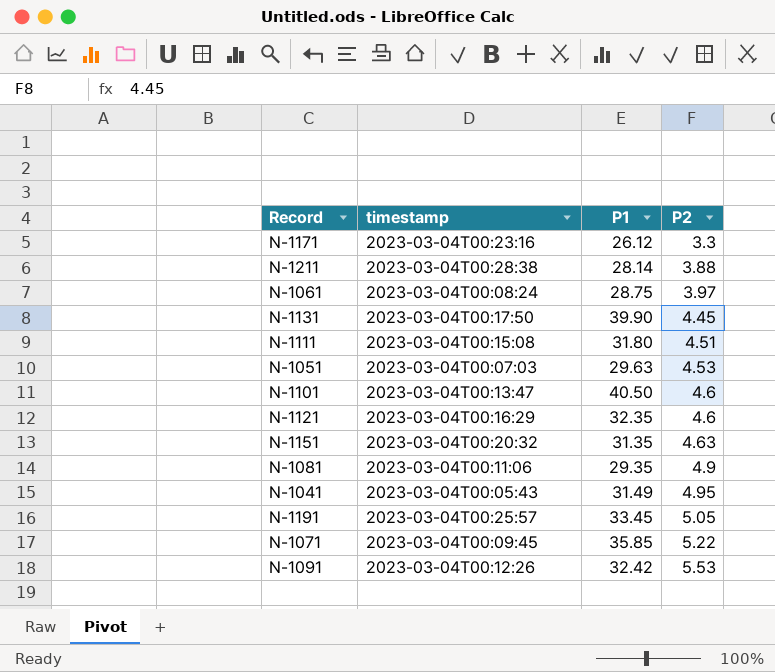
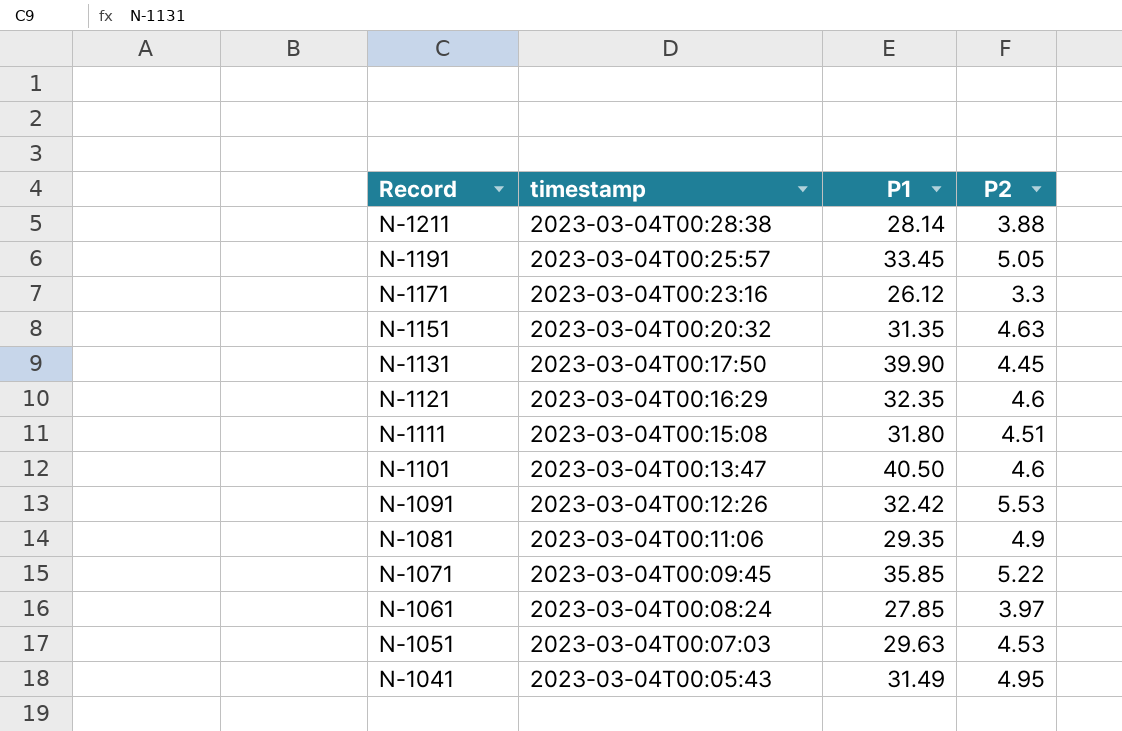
row order: P2 ascending -> Record descending
N-1061 | P1: 28.75 -> 27.85

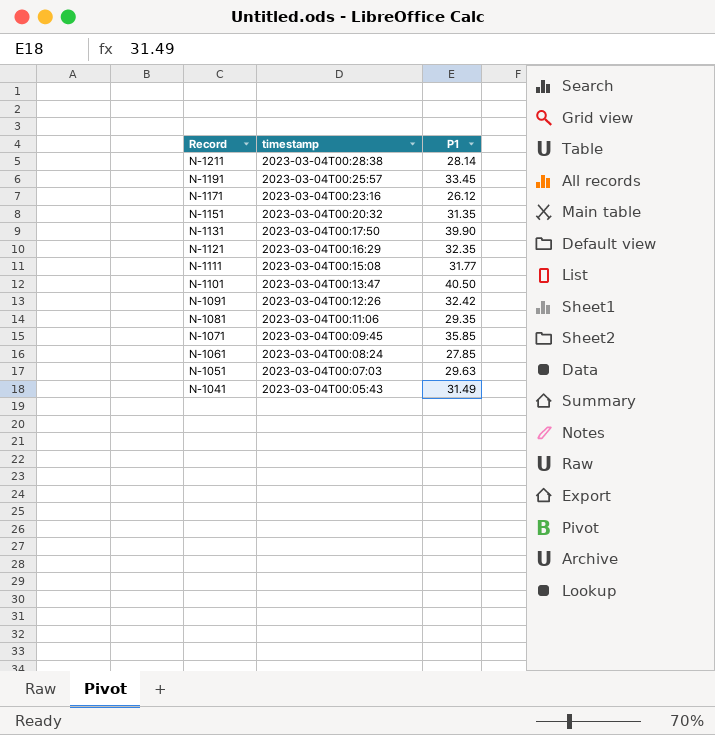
column P2 | position: 4 -> none
N-1111 | P1: 31.80 -> 31.77

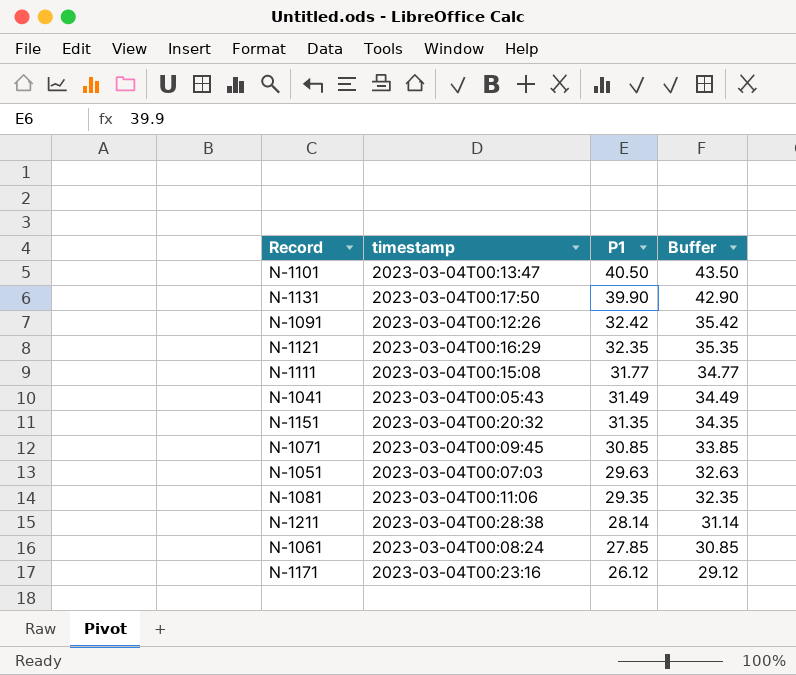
row order: Record descending -> P1 descending
column Buffer | formula: none -> [P1] + 3
row N-1191: 2023-03-04T00:25:57 | 33.45 -> none
N-1071 | P1: 35.85 -> 30.85

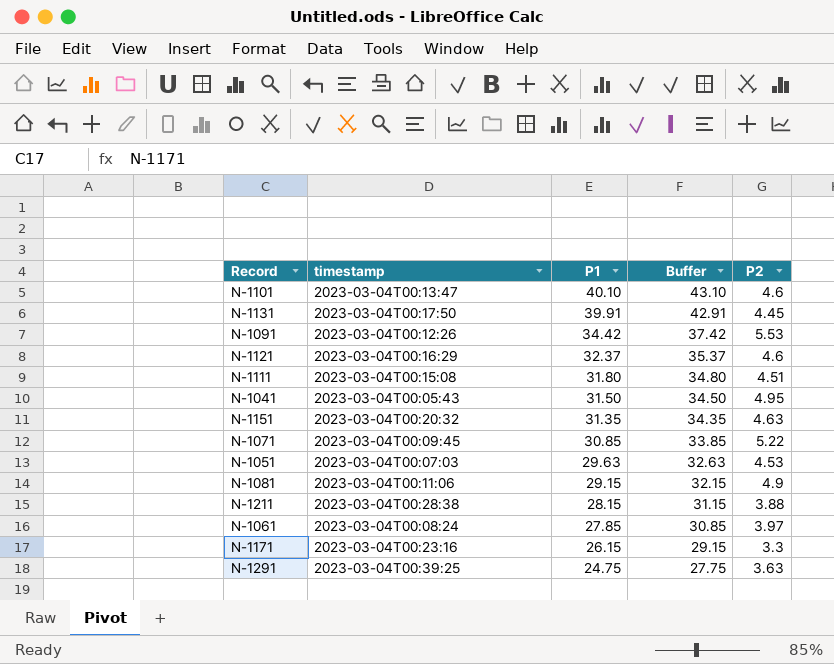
column P2 | position: none -> 5
N-1101 | P1: 40.50 -> 40.10
N-1101 | Buffer: 43.50 -> 43.10
N-1131 | P1: 39.90 -> 39.91
N-1131 | Buffer: 42.90 -> 42.91
N-1091 | P1: 32.42 -> 34.42
N-1091 | Buffer: 35.42 -> 37.42
N-1121 | P1: 32.35 -> 32.37
N-1121 | Buffer: 35.35 -> 35.37
N-1111 | P1: 31.77 -> 31.80
N-1111 | Buffer: 34.77 -> 34.80
N-1041 | P1: 31.49 -> 31.50
N-1041 | Buffer: 34.49 -> 34.50
N-1081 | P1: 29.35 -> 29.15
N-1081 | Buffer: 32.35 -> 32.15
N-1211 | P1: 28.14 -> 28.15
N-1211 | Buffer: 31.14 -> 31.15
N-1171 | P1: 26.12 -> 26.15
N-1171 | Buffer: 29.12 -> 29.15
row N-1291: none -> 2023-03-04T00:39:25 | 24.75 | 27.75 | 3.63

